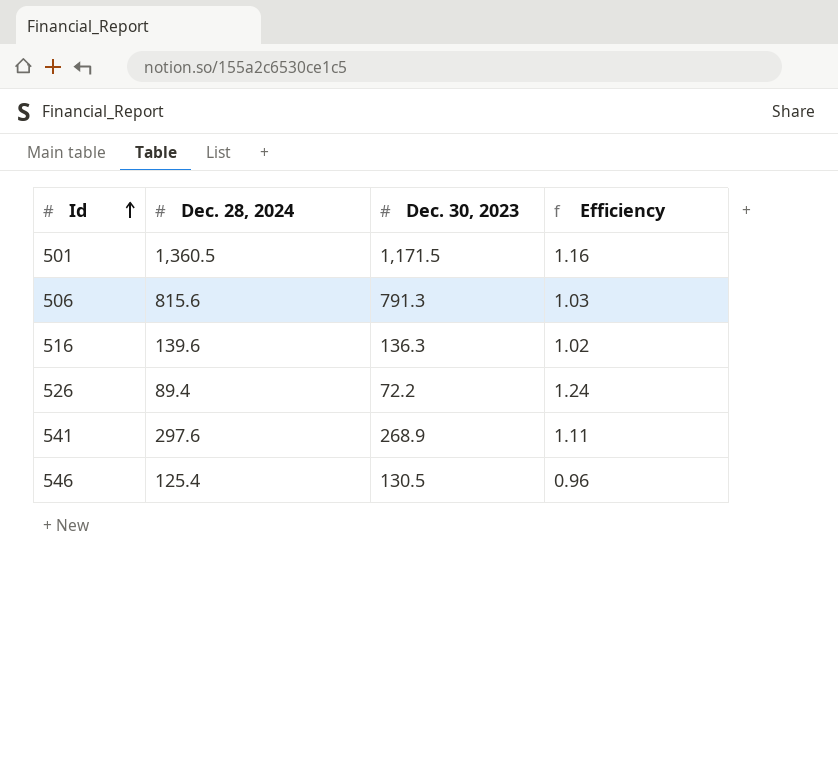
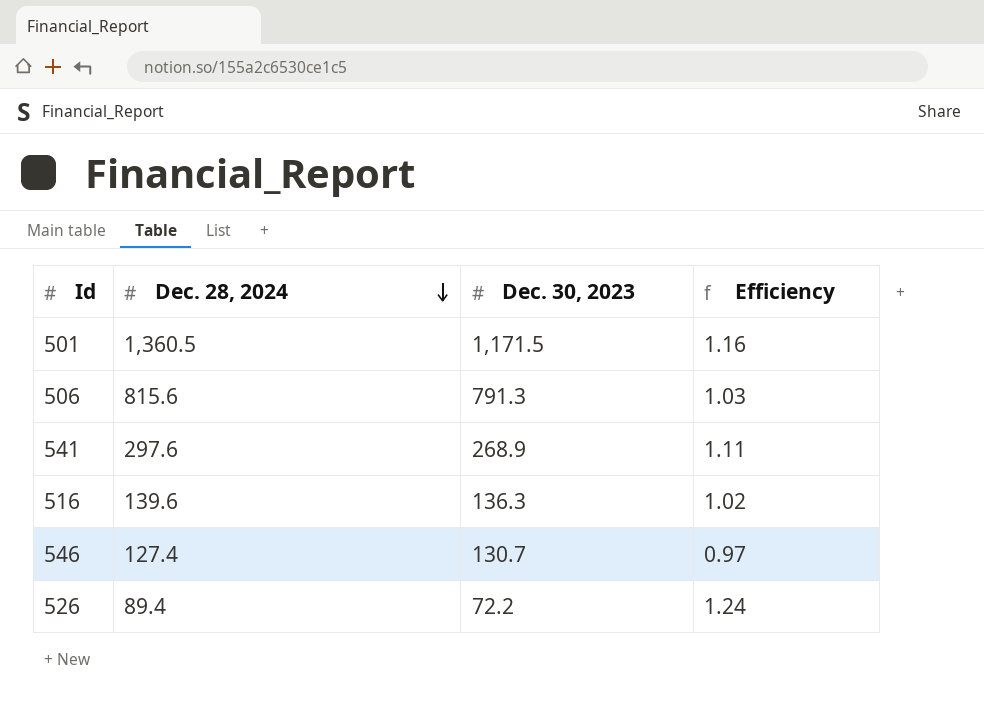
row order: Id ascending -> Dec. 28, 2024 descending
546 | Dec. 28, 2024: 125.4 -> 127.4
546 | Dec. 30, 2023: 130.5 -> 130.7
546 | Efficiency: 0.96 -> 0.97

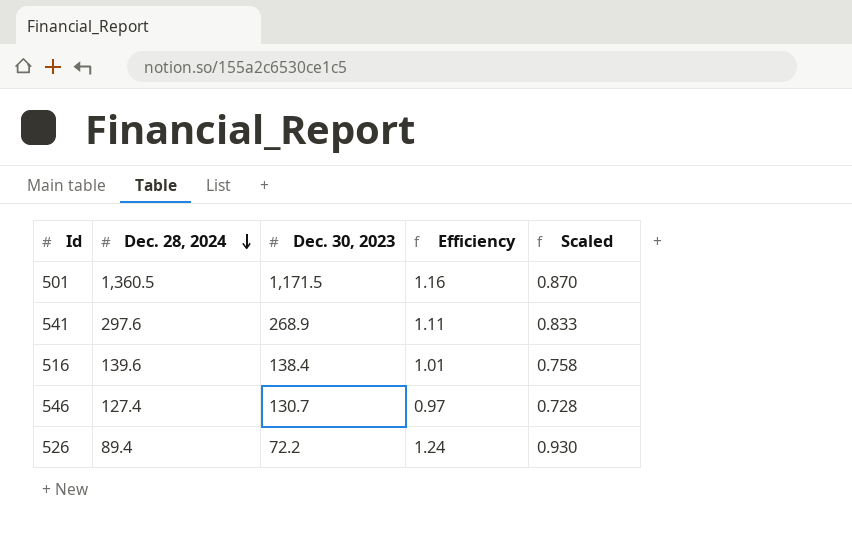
column Scaled | formula: none -> [Efficiency] * 0.75
row 506: 815.6 | 791.3 | 1.03 -> none
516 | Dec. 30, 2023: 136.3 -> 138.4
516 | Efficiency: 1.02 -> 1.01

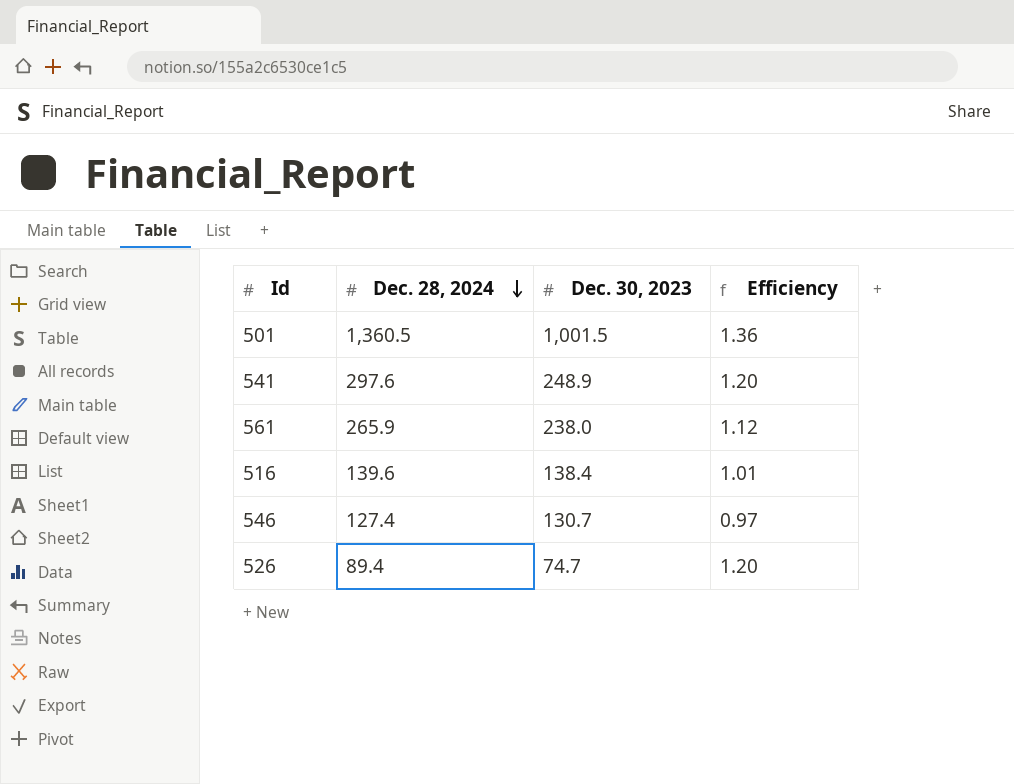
column Scaled | formula: [Efficiency] * 0.75 -> none
501 | Dec. 30, 2023: 1,171.5 -> 1,001.5
501 | Efficiency: 1.16 -> 1.36
541 | Dec. 30, 2023: 268.9 -> 248.9
541 | Efficiency: 1.11 -> 1.20
row 561: none -> 265.9 | 238.0 | 1.12
526 | Dec. 30, 2023: 72.2 -> 74.7
526 | Efficiency: 1.24 -> 1.20

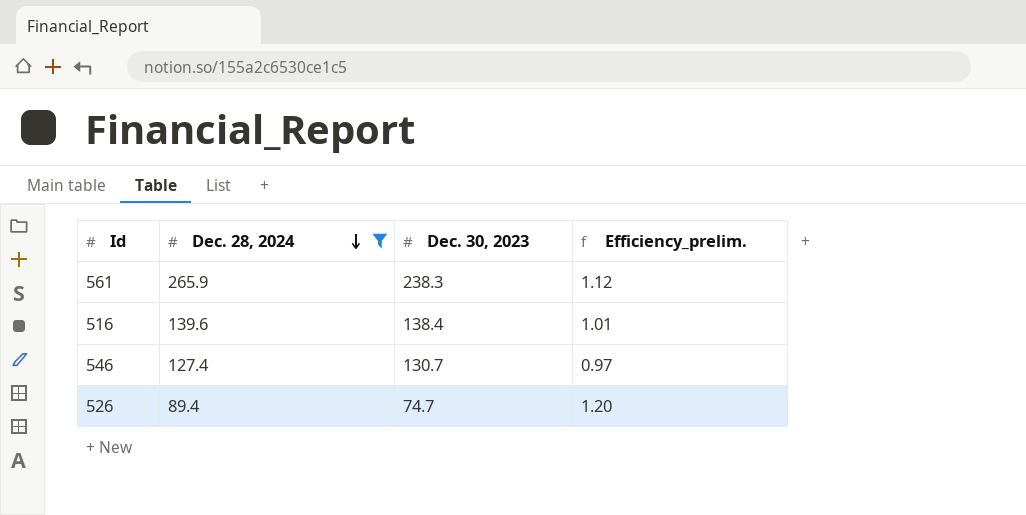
filter: none -> Dec. 28, 2024 <= 265.9
column name: Efficiency -> Efficiency_prelim.
561 | Dec. 30, 2023: 238.0 -> 238.3

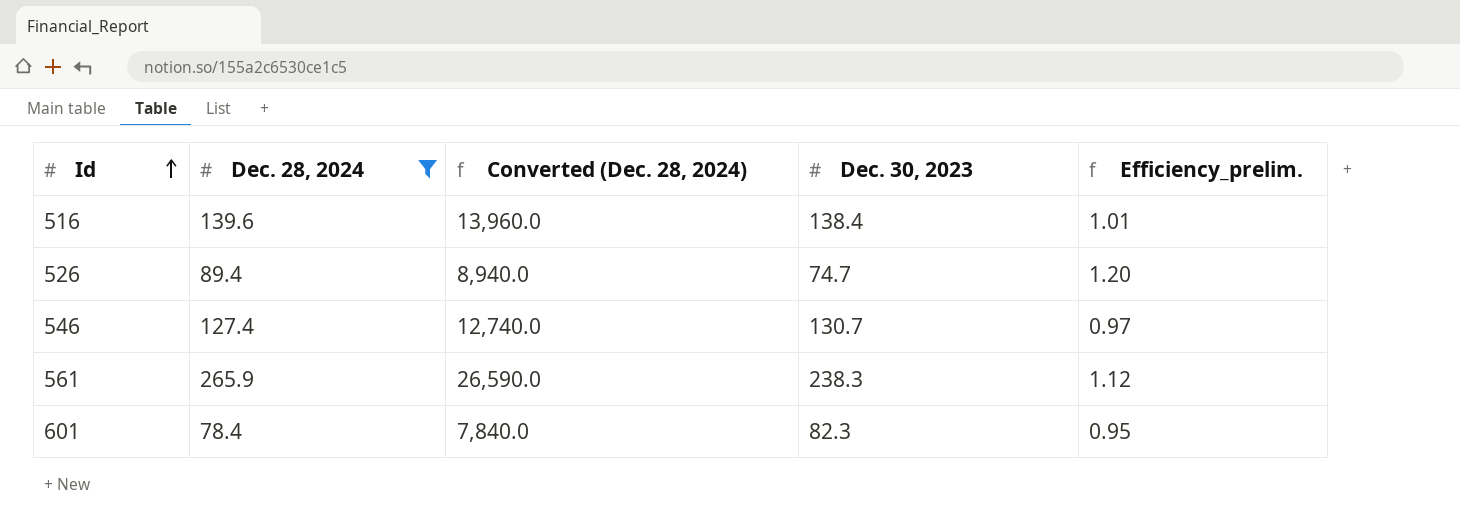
row order: Dec. 28, 2024 descending -> Id ascending
column Converted (Dec. 28, 2024) | formula: none -> [Dec. 28, 2024] * 100
row 601: none -> 78.4 | 7,840.0 | 82.3 | 0.95

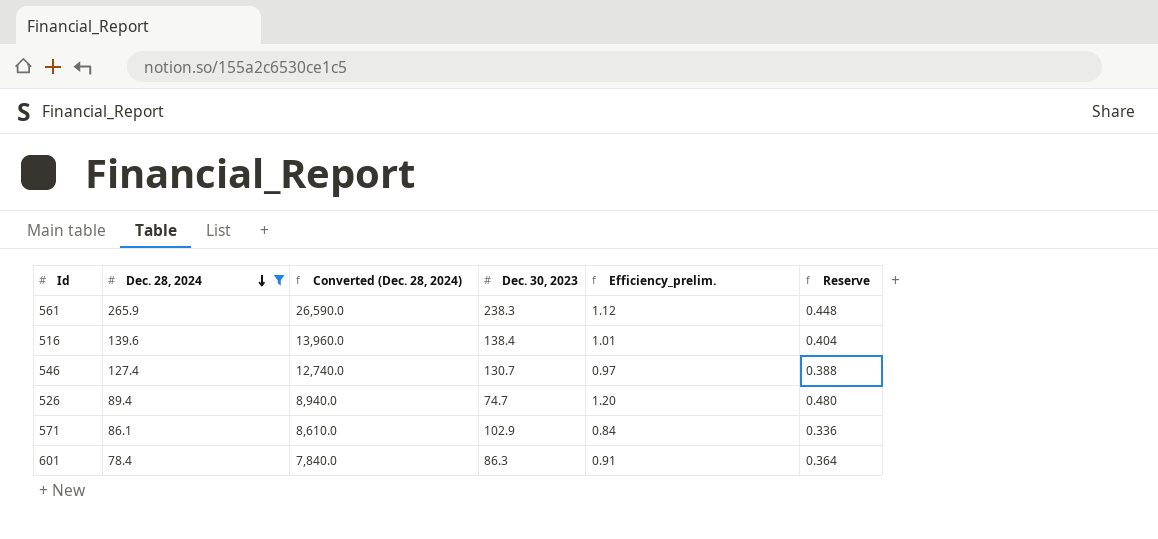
row order: Id ascending -> Dec. 28, 2024 descending
column Reserve | formula: none -> [Efficiency_prelim.] * 0.4
row 571: none -> 86.1 | 8,610.0 | 102.9 | 0.84 | 0.336
601 | Dec. 30, 2023: 82.3 -> 86.3
601 | Efficiency_prelim.: 0.95 -> 0.91

